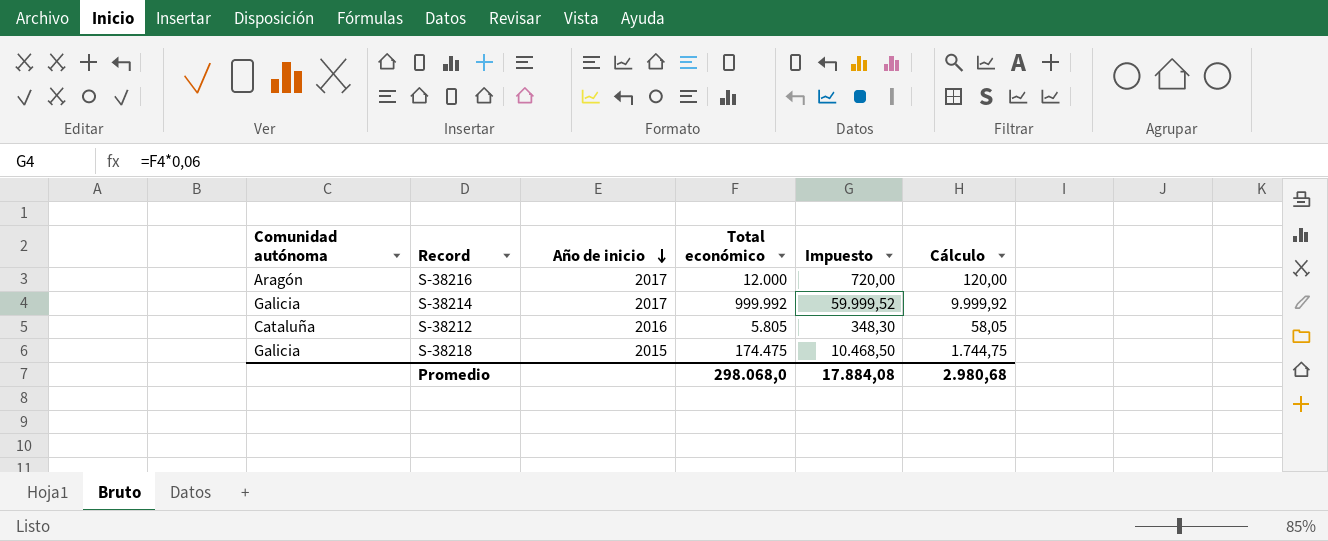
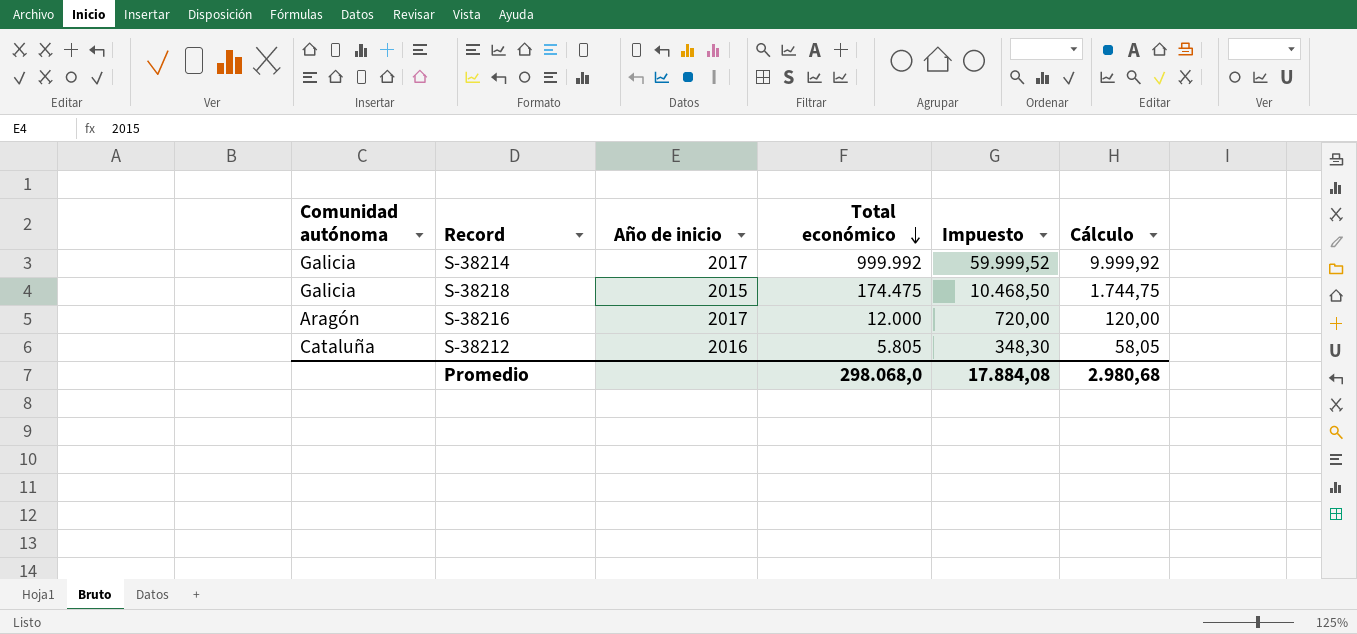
row order: Año de inicio descending -> Total económico descending

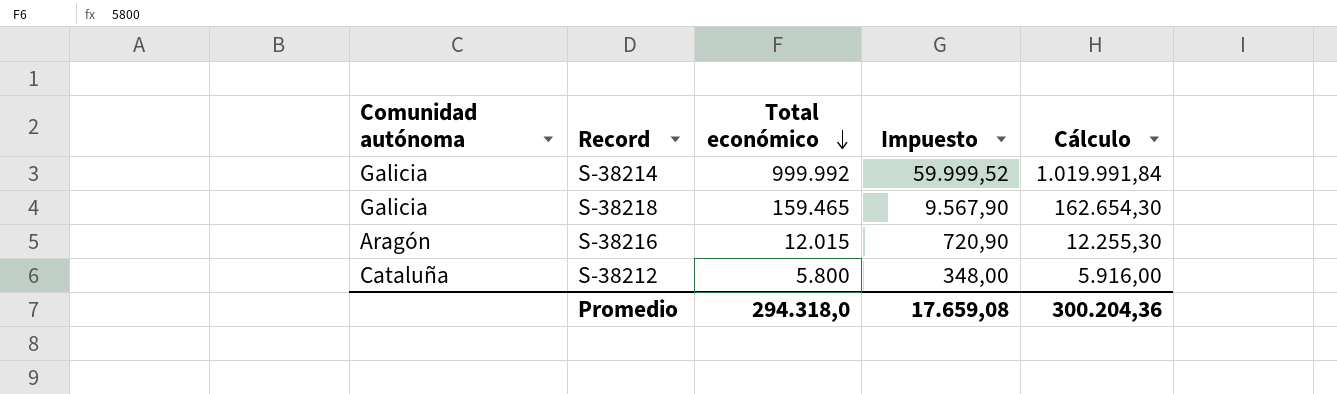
column Año de inicio | position: 3 -> none
column Cálculo | formula: [Total económico] * 0,01 -> [Total económico] * 1,02
S-38218 | Total económico: 174.475 -> 159.465
S-38218 | Impuesto: 10.468,50 -> 9.567,90
S-38216 | Total económico: 12.000 -> 12.015
S-38216 | Impuesto: 720,00 -> 720,90
S-38212 | Total económico: 5.805 -> 5.800
S-38212 | Impuesto: 348,30 -> 348,00
Promedio | Total económico: 298.068,0 -> 294.318,0
Promedio | Impuesto: 17.884,08 -> 17.659,08
Promedio | Cálculo: 2.980,68 -> 300.204,36

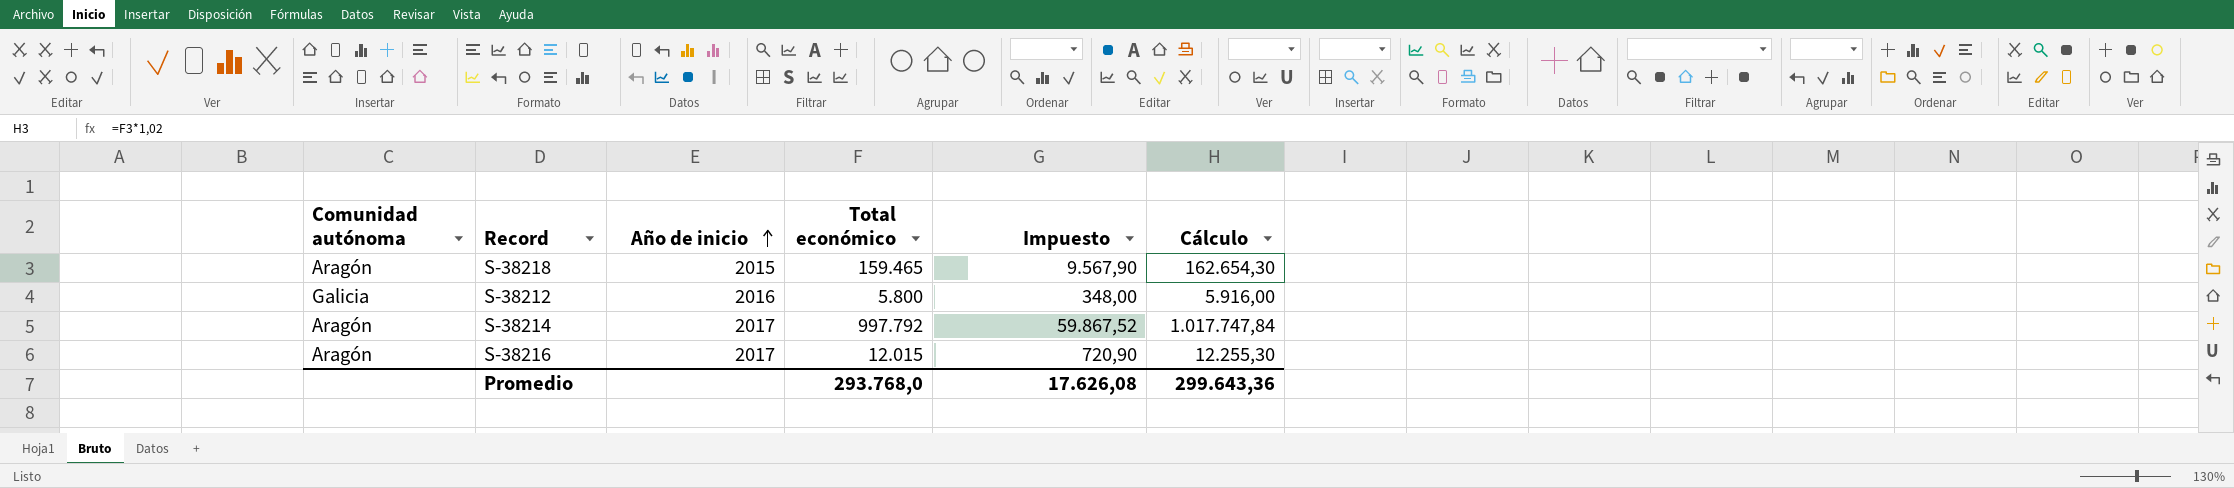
row order: Total económico descending -> Año de inicio ascending
column Año de inicio | position: none -> 3
S-38218 | Comunidad autónoma: Galicia -> Aragón
S-38212 | Comunidad autónoma: Cataluña -> Galicia
S-38214 | Comunidad autónoma: Galicia -> Aragón
S-38214 | Total económico: 999.992 -> 997.792
S-38214 | Impuesto: 59.999,52 -> 59.867,52
S-38214 | Cálculo: 1.019.991,84 -> 1.017.747,84
Promedio | Total económico: 294.318,0 -> 293.768,0
Promedio | Impuesto: 17.659,08 -> 17.626,08
Promedio | Cálculo: 300.204,36 -> 299.643,36

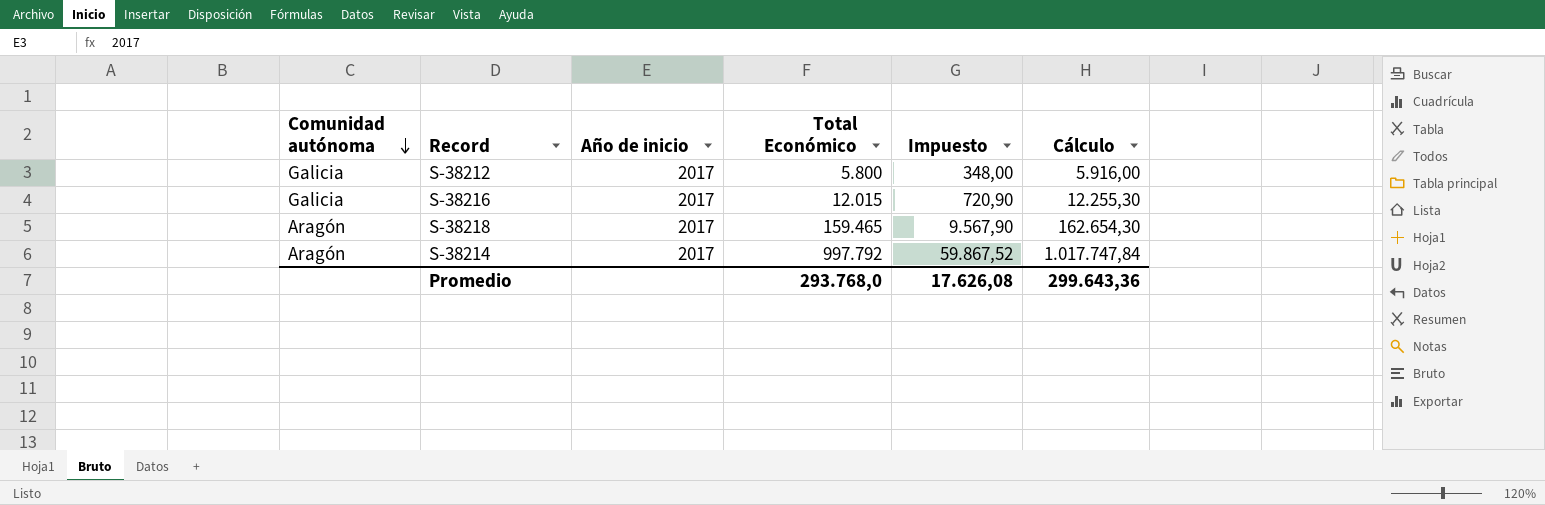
row order: Año de inicio ascending -> Comunidad autónoma descending
column name: Total económico -> Total Económico
S-38212 | Año de inicio: 2016 -> 2017
S-38216 | Comunidad autónoma: Aragón -> Galicia
S-38218 | Año de inicio: 2015 -> 2017

